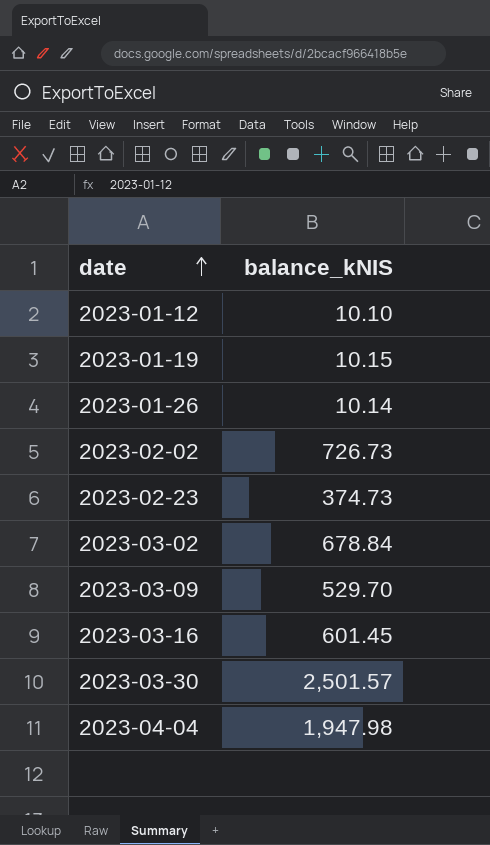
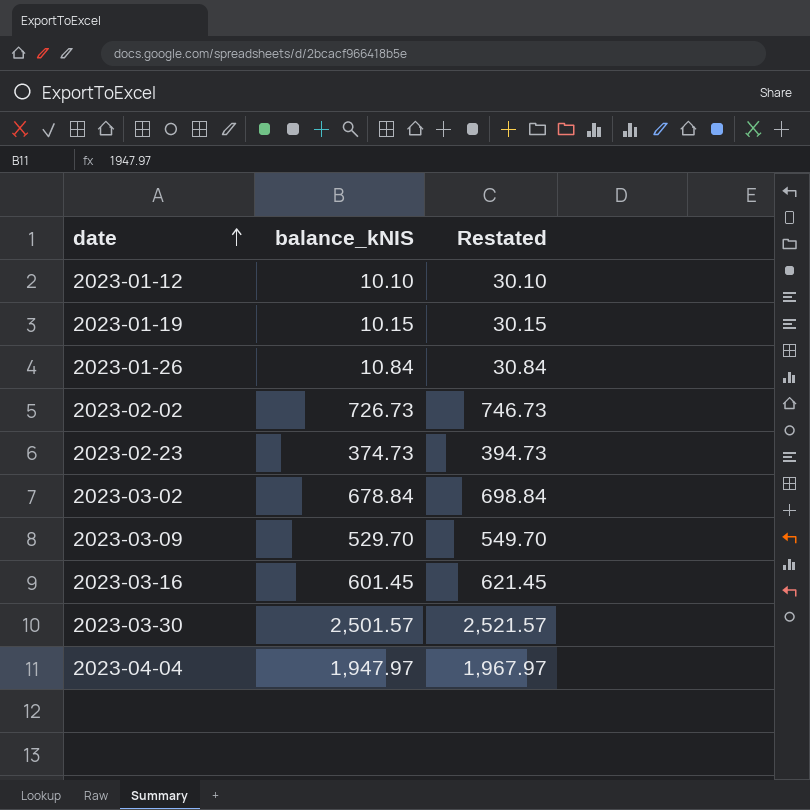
column Restated | formula: none -> [balance_kNIS] + 20
2023-01-26 | balance_kNIS: 10.14 -> 10.84
2023-04-04 | balance_kNIS: 1,947.98 -> 1,947.97

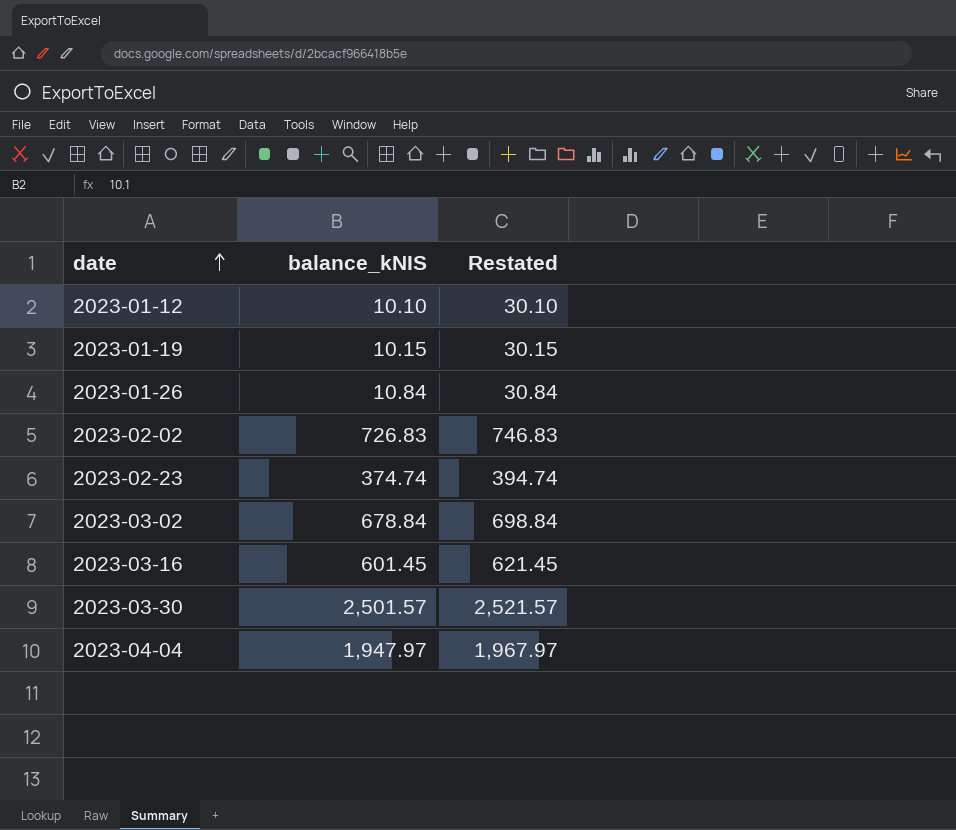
row 2023-03-09: 529.70 | 549.70 -> none
2023-02-02 | balance_kNIS: 726.73 -> 726.83
2023-02-02 | Restated: 746.73 -> 746.83
2023-02-23 | balance_kNIS: 374.73 -> 374.74
2023-02-23 | Restated: 394.73 -> 394.74

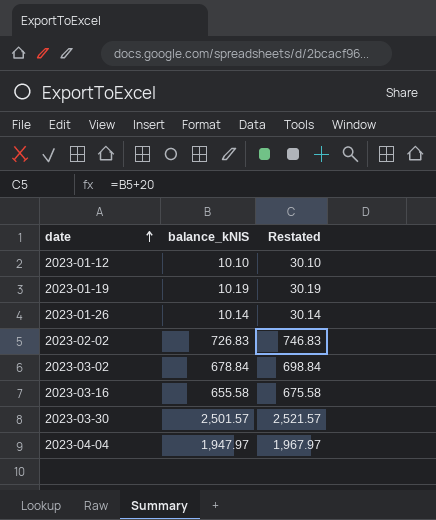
row 2023-02-23: 374.74 | 394.74 -> none
2023-01-19 | balance_kNIS: 10.15 -> 10.19
2023-01-19 | Restated: 30.15 -> 30.19
2023-01-26 | balance_kNIS: 10.84 -> 10.14
2023-01-26 | Restated: 30.84 -> 30.14
2023-03-16 | balance_kNIS: 601.45 -> 655.58
2023-03-16 | Restated: 621.45 -> 675.58

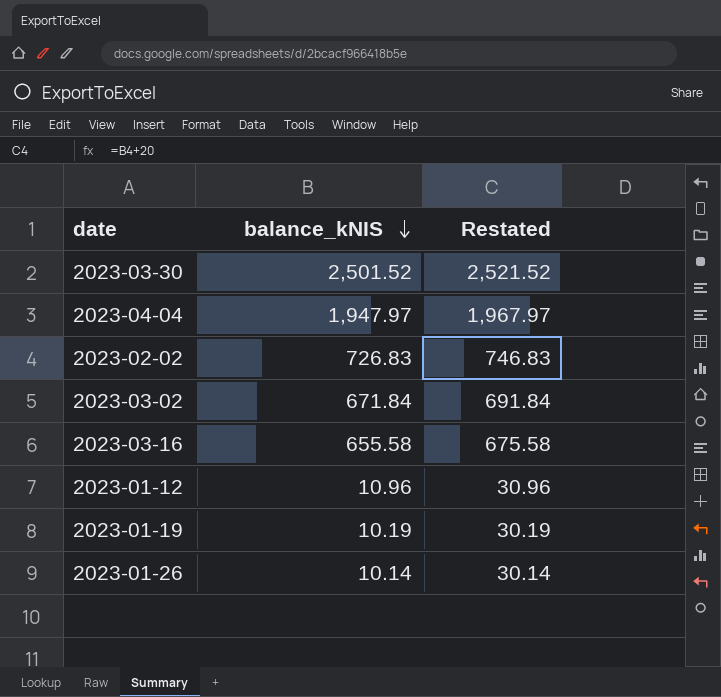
row order: date ascending -> balance_kNIS descending
2023-03-30 | balance_kNIS: 2,501.57 -> 2,501.52
2023-03-30 | Restated: 2,521.57 -> 2,521.52
2023-03-02 | balance_kNIS: 678.84 -> 671.84
2023-03-02 | Restated: 698.84 -> 691.84
2023-01-12 | balance_kNIS: 10.10 -> 10.96
2023-01-12 | Restated: 30.10 -> 30.96

